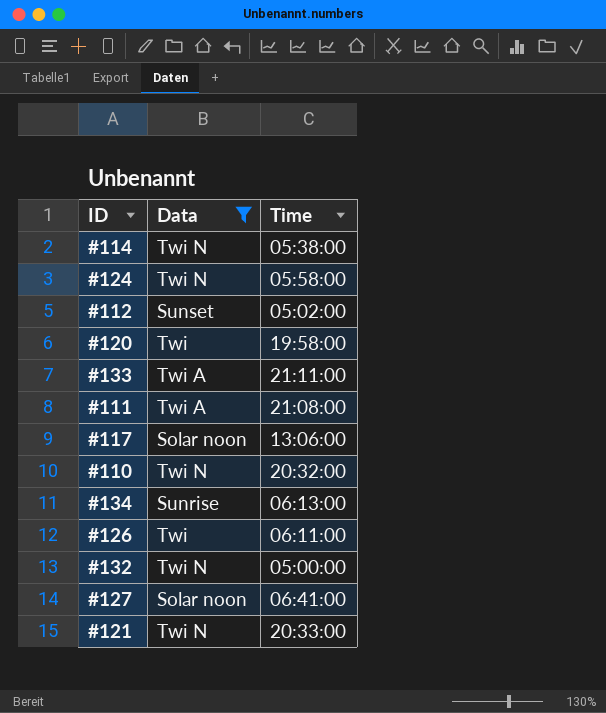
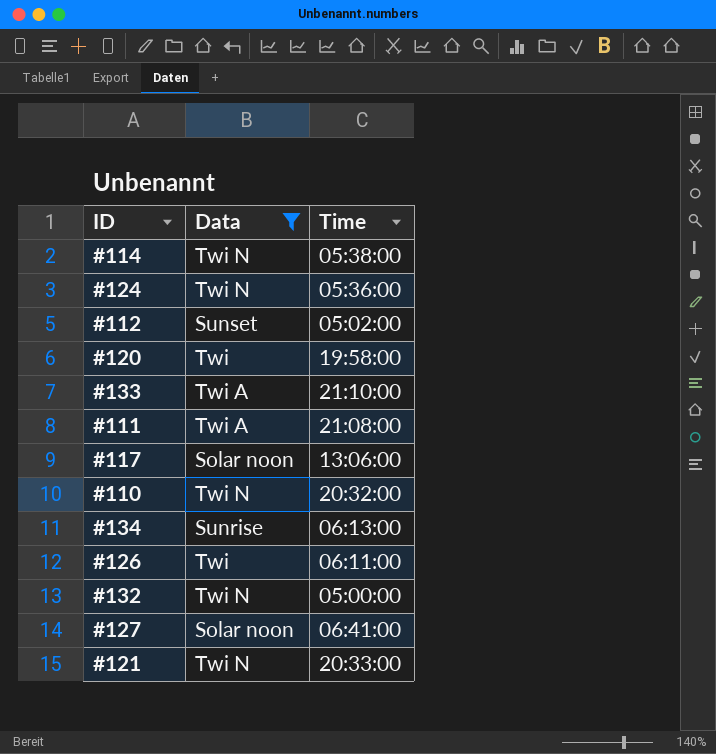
#124 | Time: 05:58:00 -> 05:36:00
#133 | Time: 21:11:00 -> 21:10:00

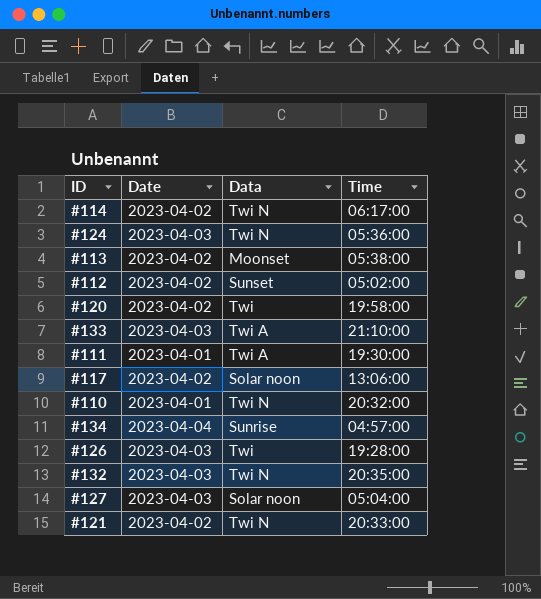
filter: Data != Moonset -> none
column Date | position: none -> 2
#114 | Time: 05:38:00 -> 06:17:00
#111 | Time: 21:08:00 -> 19:30:00
#134 | Time: 06:13:00 -> 04:57:00
#126 | Time: 06:11:00 -> 19:28:00
#132 | Time: 05:00:00 -> 20:35:00
#127 | Time: 06:41:00 -> 05:04:00

